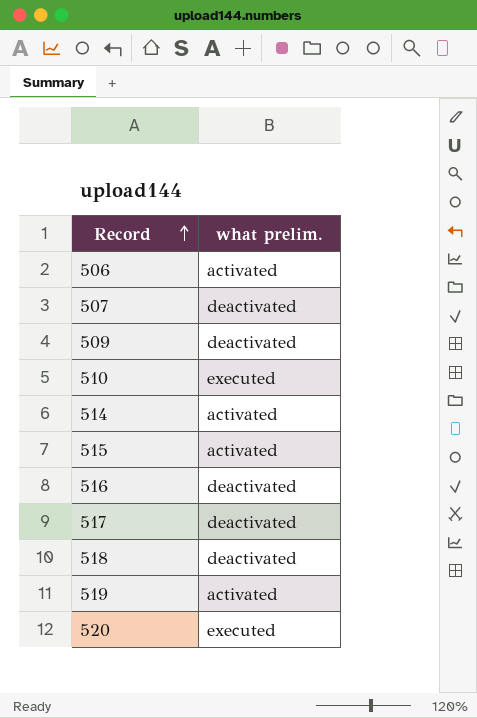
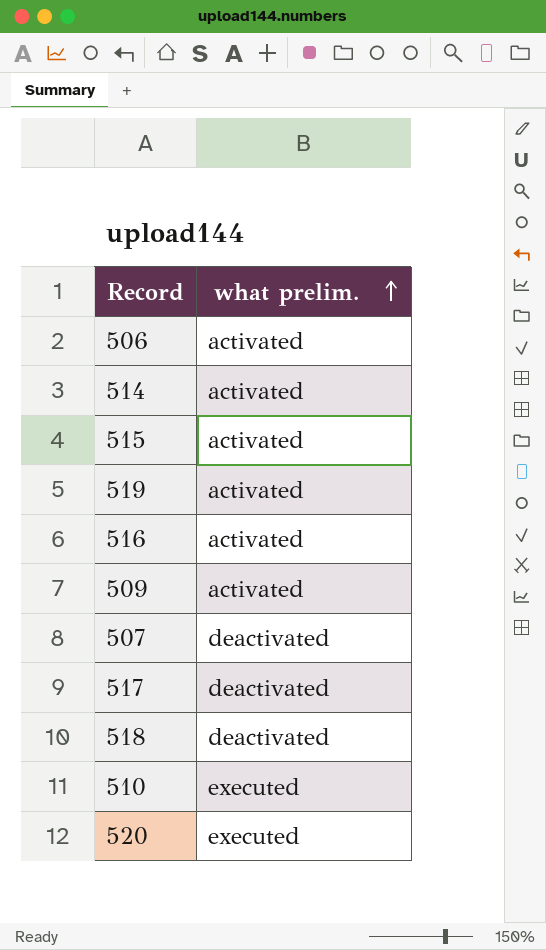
row order: Record ascending -> what prelim. ascending
516 | what prelim.: deactivated -> activated
509 | what prelim.: deactivated -> activated

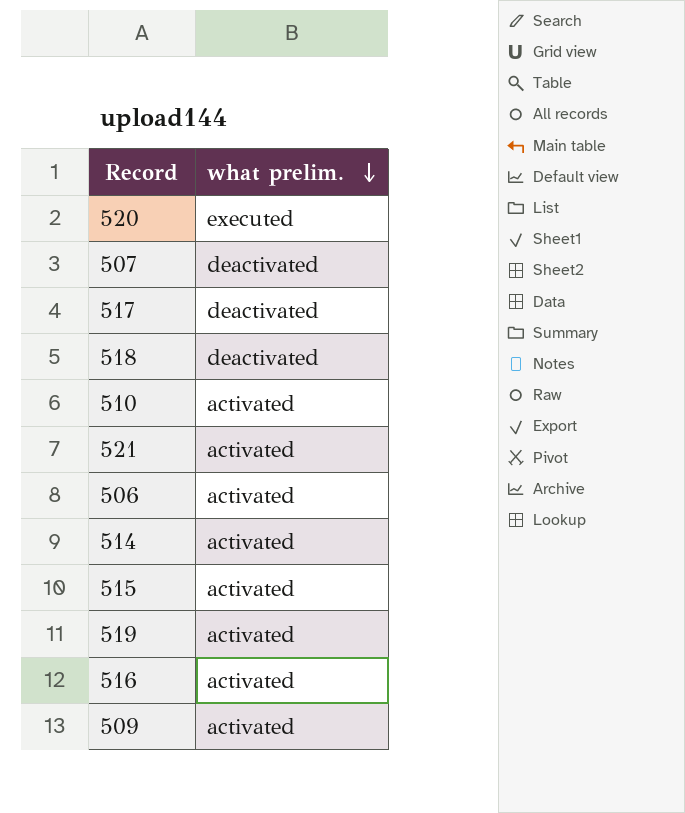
row order: what prelim. ascending -> what prelim. descending
510 | what prelim.: executed -> activated
row 521: none -> activated

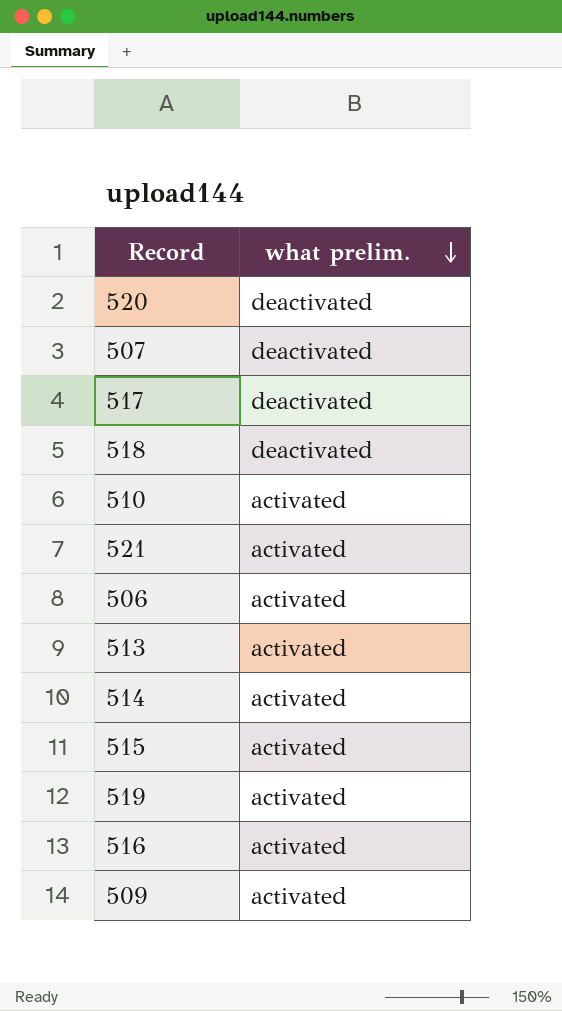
520 | what prelim.: executed -> deactivated
row 513: none -> activated

